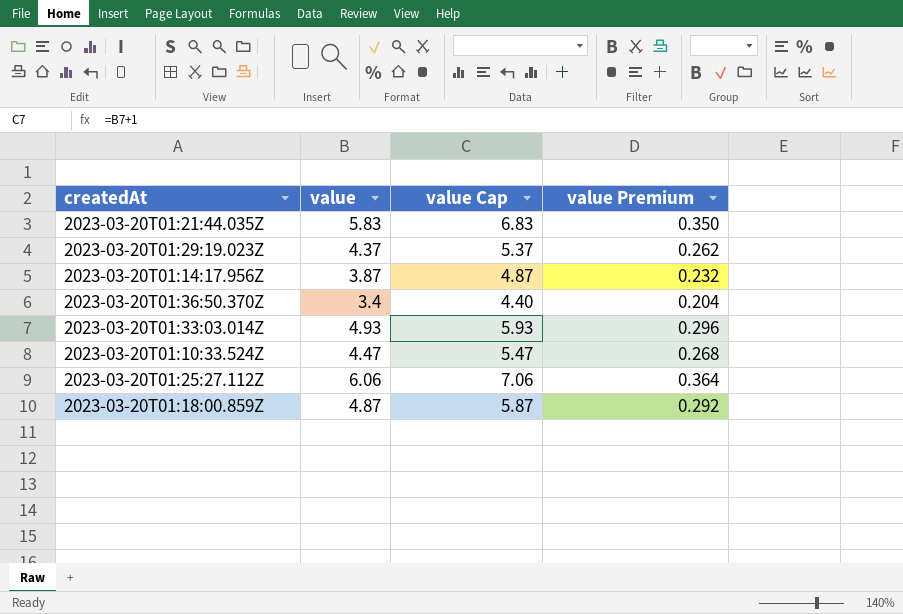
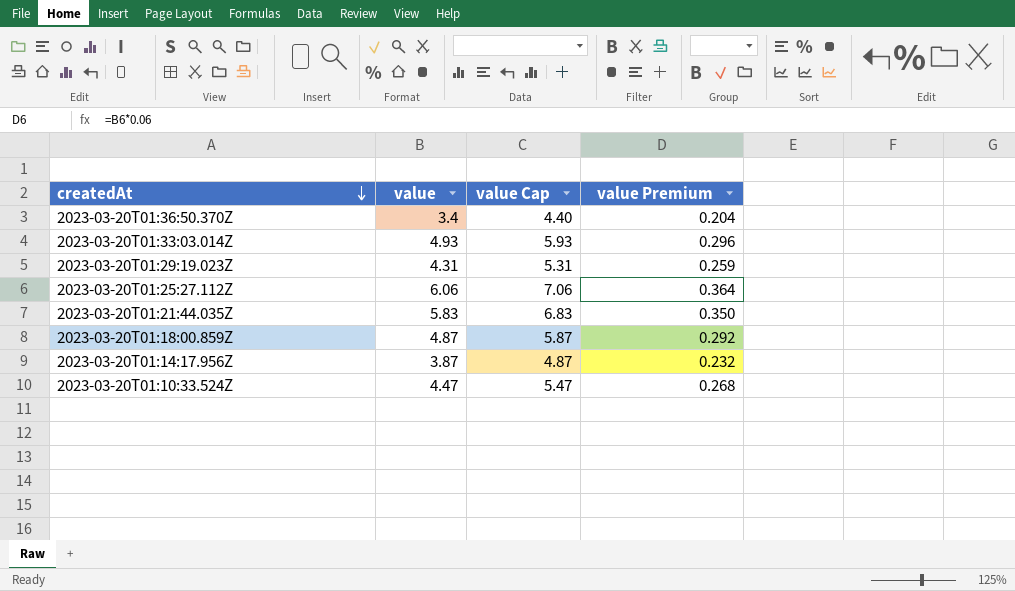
row order: none -> createdAt descending
2023-03-20T01:29:19.023Z | value: 4.37 -> 4.31
2023-03-20T01:29:19.023Z | value Cap: 5.37 -> 5.31
2023-03-20T01:29:19.023Z | value Premium: 0.262 -> 0.259

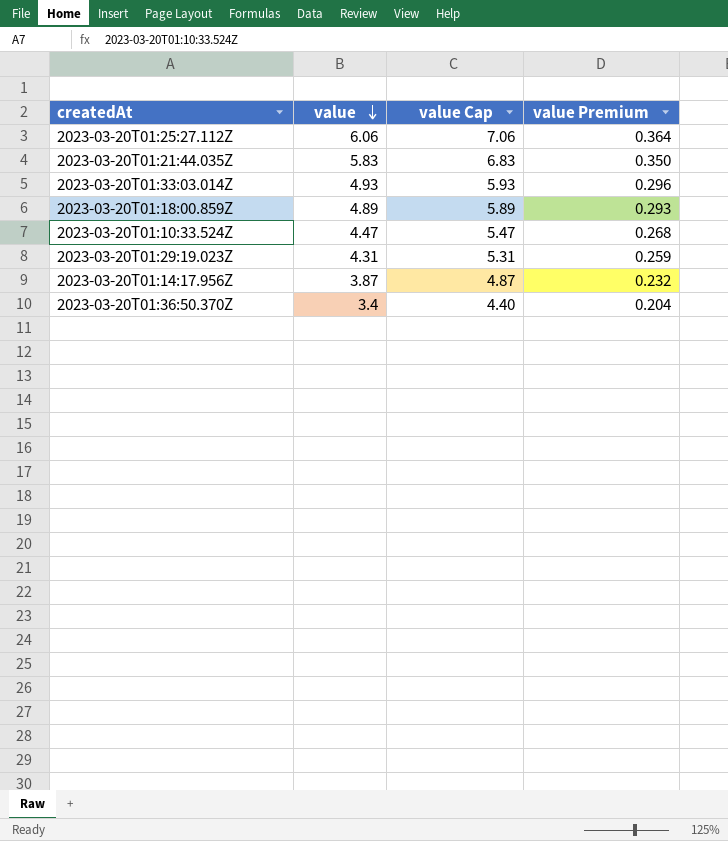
row order: createdAt descending -> value descending
2023-03-20T01:18:00.859Z | value: 4.87 -> 4.89
2023-03-20T01:18:00.859Z | value Cap: 5.87 -> 5.89
2023-03-20T01:18:00.859Z | value Premium: 0.292 -> 0.293

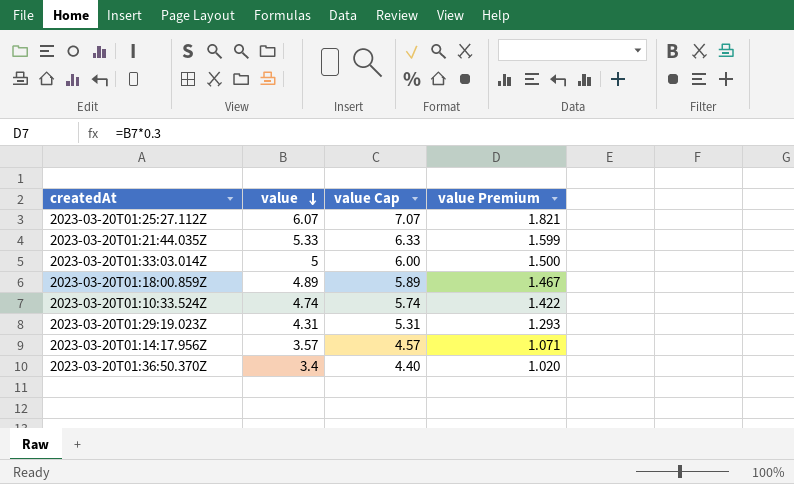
column value Premium | formula: [value] * 0.06 -> [value] * 0.3
2023-03-20T01:25:27.112Z | value: 6.06 -> 6.07
2023-03-20T01:25:27.112Z | value Cap: 7.06 -> 7.07
2023-03-20T01:21:44.035Z | value: 5.83 -> 5.33
2023-03-20T01:21:44.035Z | value Cap: 6.83 -> 6.33
2023-03-20T01:33:03.014Z | value: 4.93 -> 5
2023-03-20T01:33:03.014Z | value Cap: 5.93 -> 6.00
2023-03-20T01:10:33.524Z | value: 4.47 -> 4.74
2023-03-20T01:10:33.524Z | value Cap: 5.47 -> 5.74
2023-03-20T01:14:17.956Z | value: 3.87 -> 3.57
2023-03-20T01:14:17.956Z | value Cap: 4.87 -> 4.57

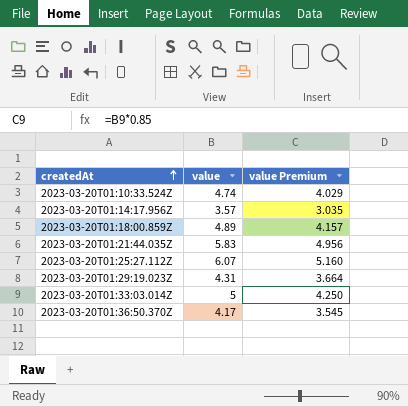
row order: value descending -> createdAt ascending
column value Cap | formula: [value] + 1 -> none
column value Premium | formula: [value] * 0.3 -> [value] * 0.85
2023-03-20T01:21:44.035Z | value: 5.33 -> 5.83
2023-03-20T01:36:50.370Z | value: 3.4 -> 4.17

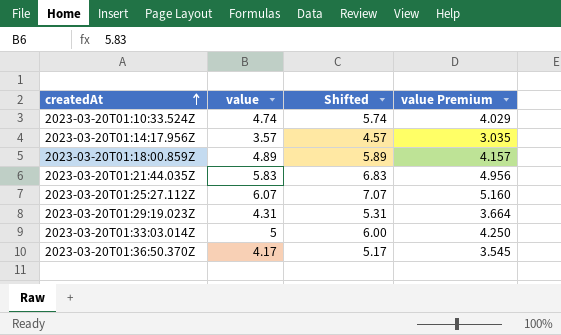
column Shifted | formula: none -> [value] + 1

